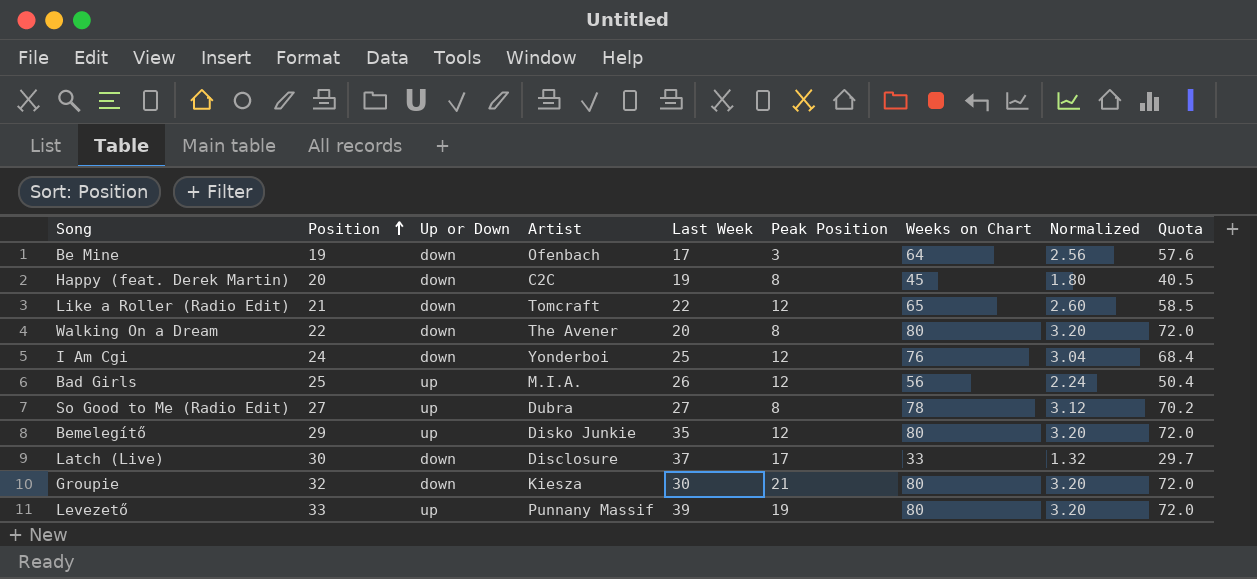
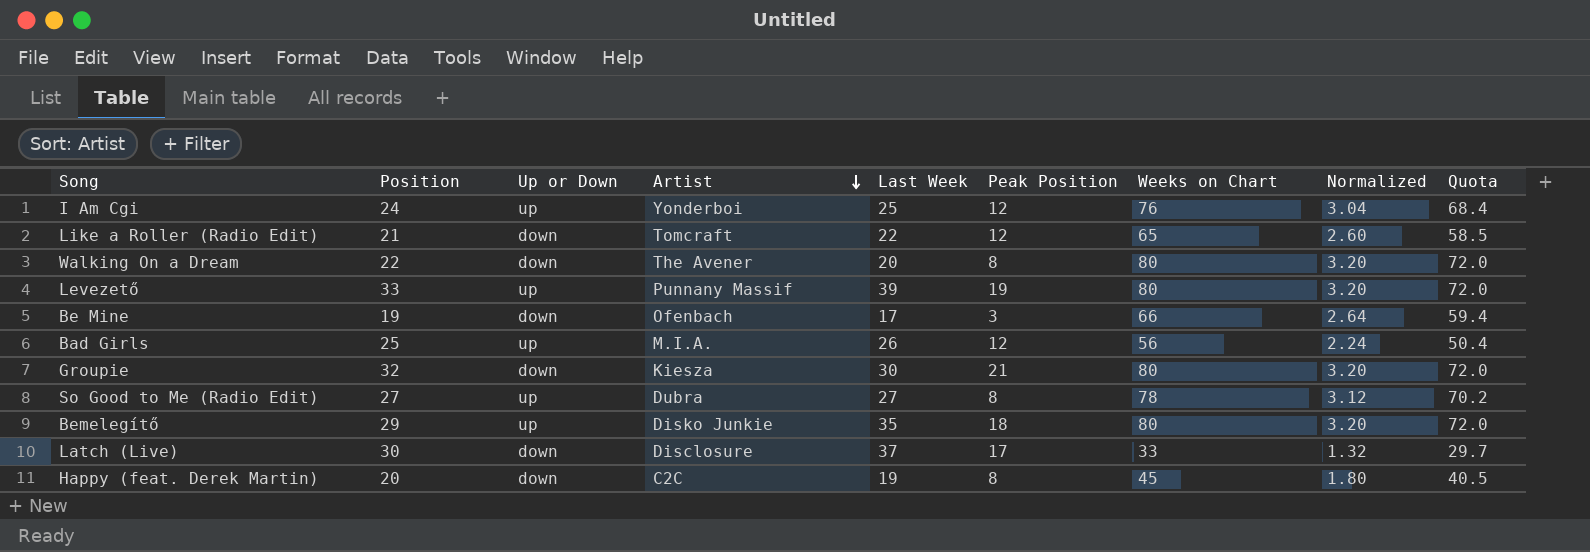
row order: Position ascending -> Artist descending
I Am Cgi | Up or Down: down -> up
Be Mine | Weeks on Chart: 64 -> 66
Be Mine | Normalized: 2.56 -> 2.64
Be Mine | Quota: 57.6 -> 59.4
Bemelegítő | Peak Position: 12 -> 18

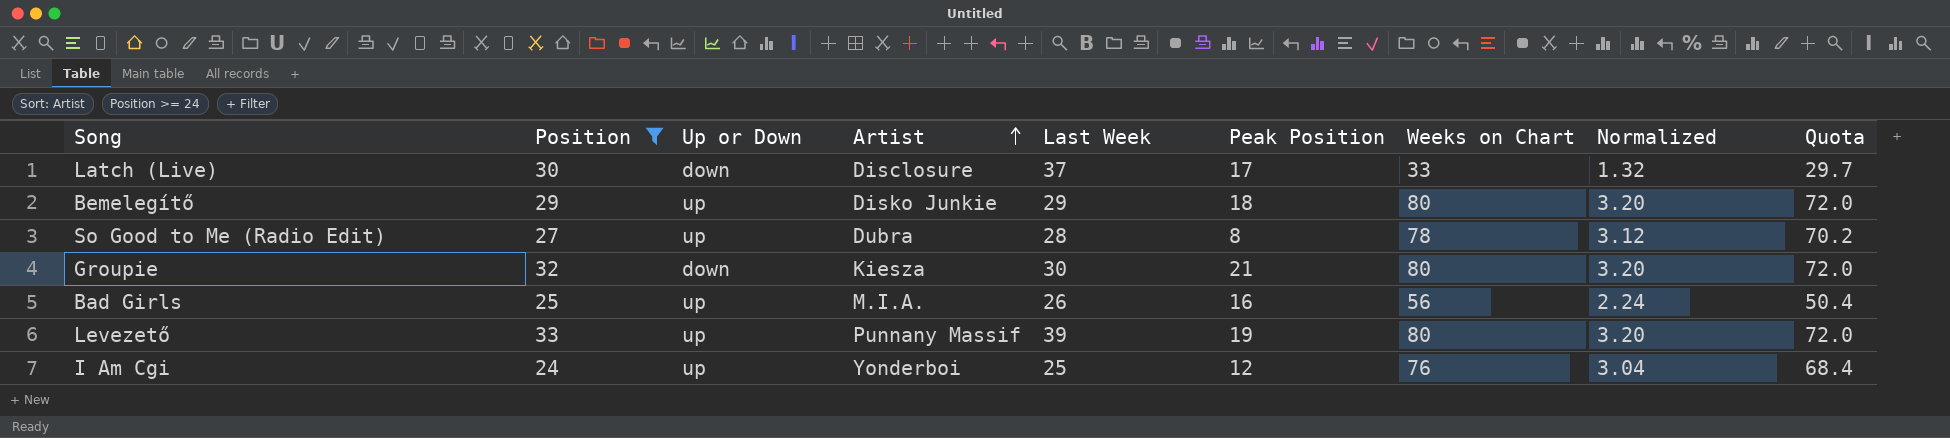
filter: none -> Position >= 24
row order: Artist descending -> Artist ascending
Bemelegítő | Last Week: 35 -> 29
So Good to Me (Radio Edit) | Last Week: 27 -> 28
Bad Girls | Peak Position: 12 -> 16

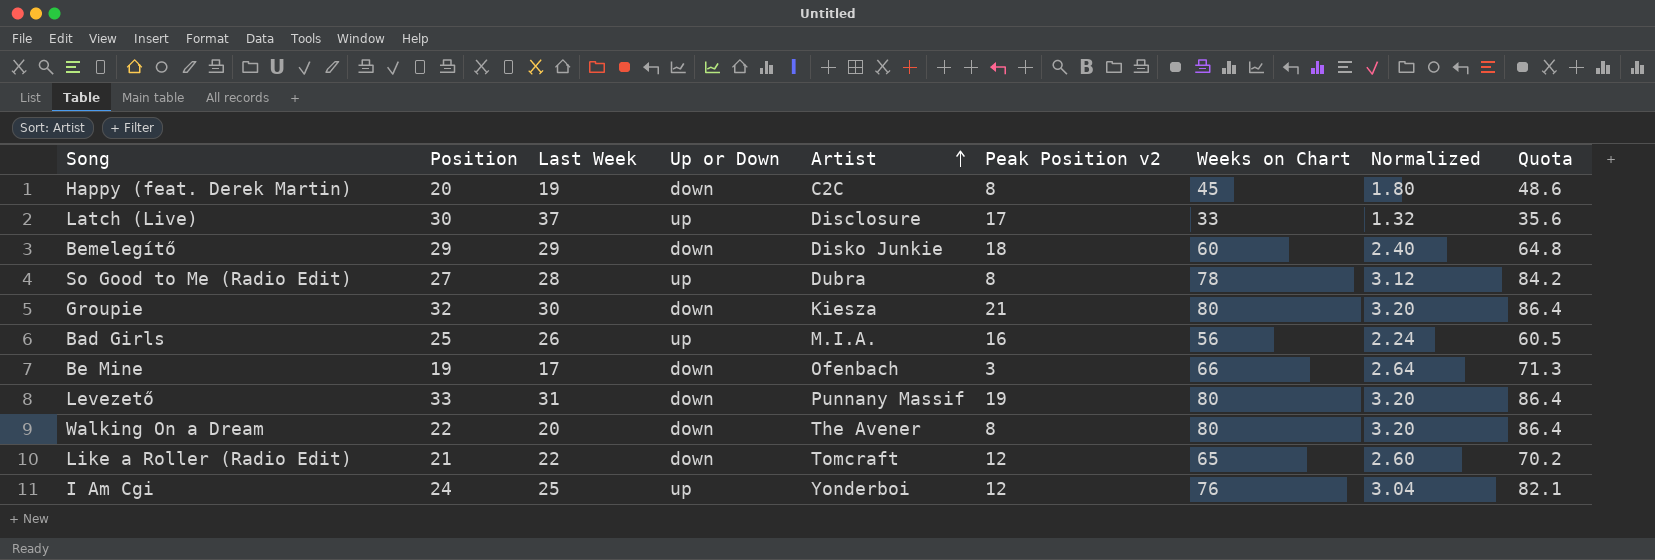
filter: Position >= 24 -> none
column Last Week | position: 5 -> 3
column name: Peak Position -> Peak Position v2
column Quota | formula: [Weeks on Chart] * 0.9 -> [Weeks on Chart] * 1.08
Latch (Live) | Up or Down: down -> up
Bemelegítő | Up or Down: up -> down
Bemelegítő | Weeks on Chart: 80 -> 60
Bemelegítő | Normalized: 3.20 -> 2.40
Levezető | Last Week: 39 -> 31
Levezető | Up or Down: up -> down

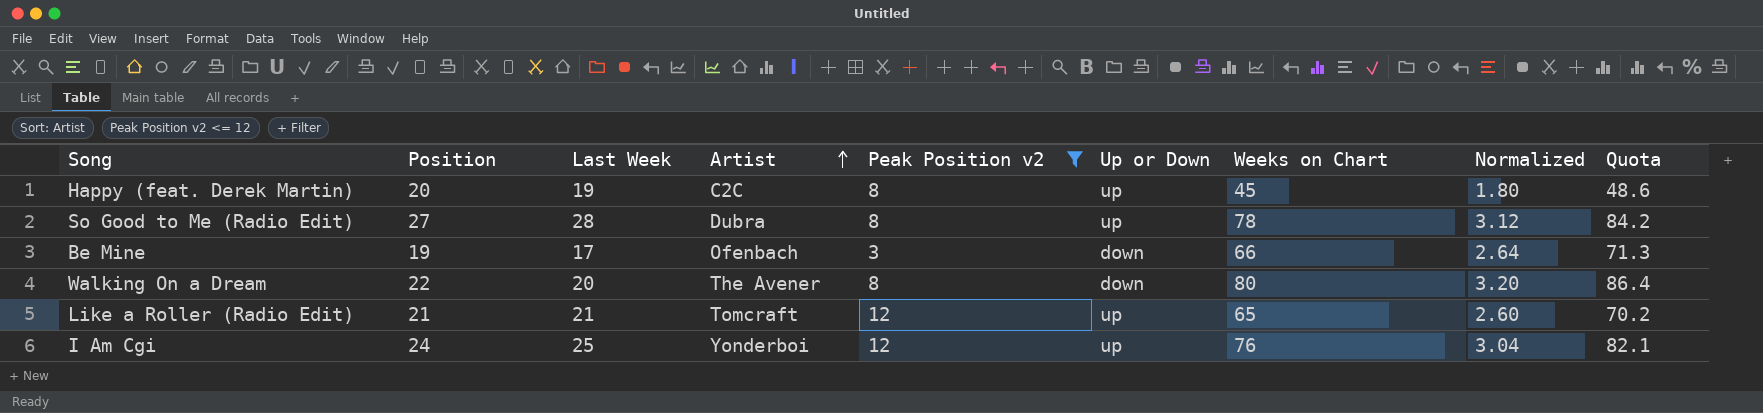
filter: none -> Peak Position v2 <= 12
column Up or Down | position: 4 -> 6
Happy (feat. Derek Martin) | Up or Down: down -> up
Like a Roller (Radio Edit) | Last Week: 22 -> 21
Like a Roller (Radio Edit) | Up or Down: down -> up

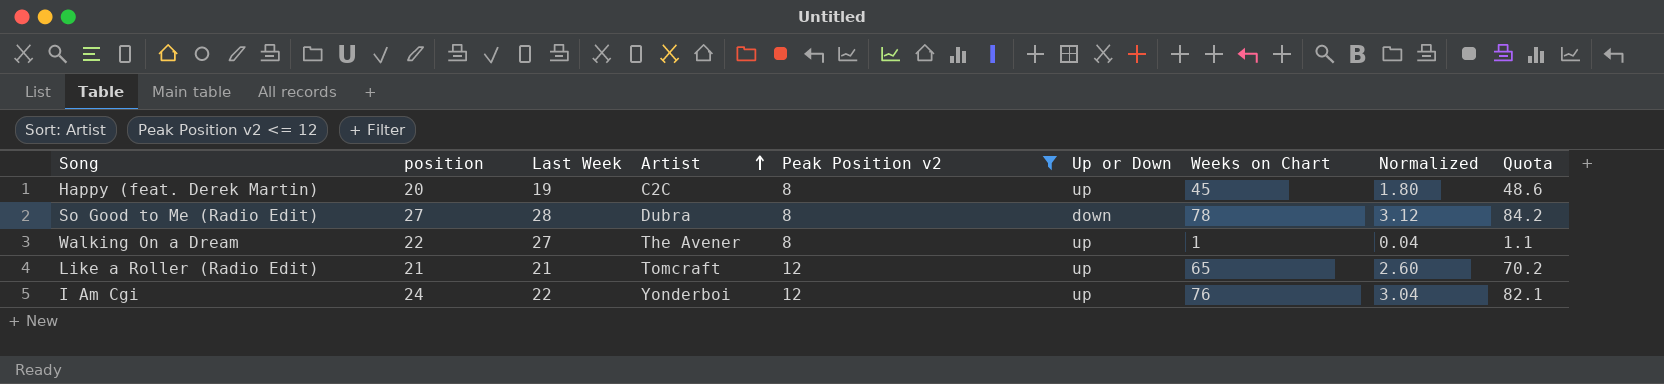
column name: Position -> position
row Be Mine: 19 | 17 | Ofenbach | 3 | down | 66 | 2.64 | 71.3 -> none
So Good to Me (Radio Edit) | Up or Down: up -> down
Walking On a Dream | Last Week: 20 -> 27
Walking On a Dream | Up or Down: down -> up
Walking On a Dream | Weeks on Chart: 80 -> 1
Walking On a Dream | Normalized: 3.20 -> 0.04
Walking On a Dream | Quota: 86.4 -> 1.1
I Am Cgi | Last Week: 25 -> 22

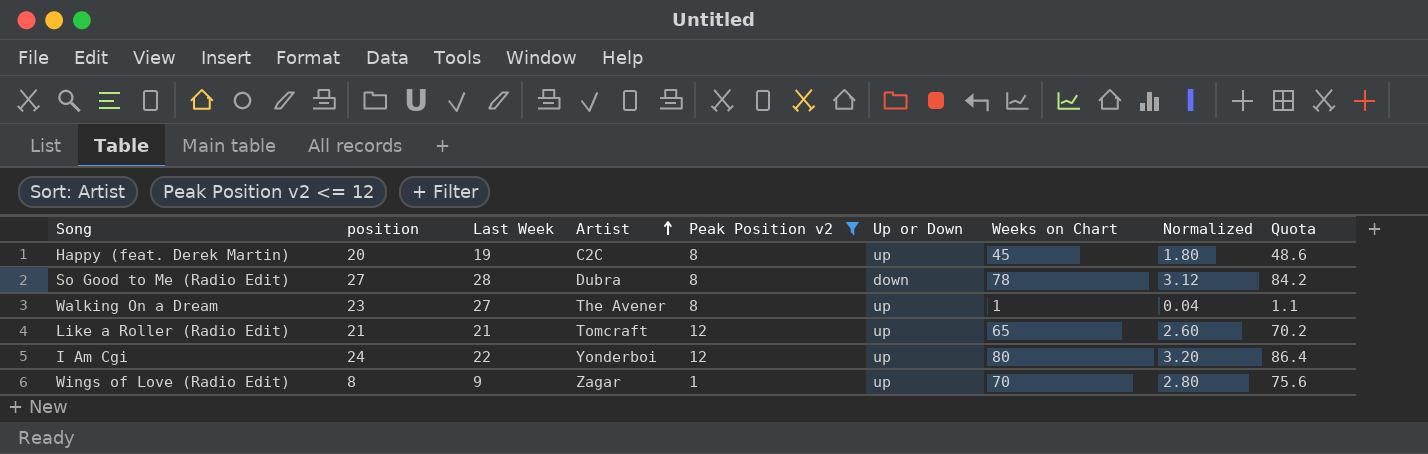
Walking On a Dream | position: 22 -> 23
I Am Cgi | Weeks on Chart: 76 -> 80
I Am Cgi | Normalized: 3.04 -> 3.20
I Am Cgi | Quota: 82.1 -> 86.4
row Wings of Love (Radio Edit): none -> 8 | 9 | Zagar | 1 | up | 70 | 2.80 | 75.6

